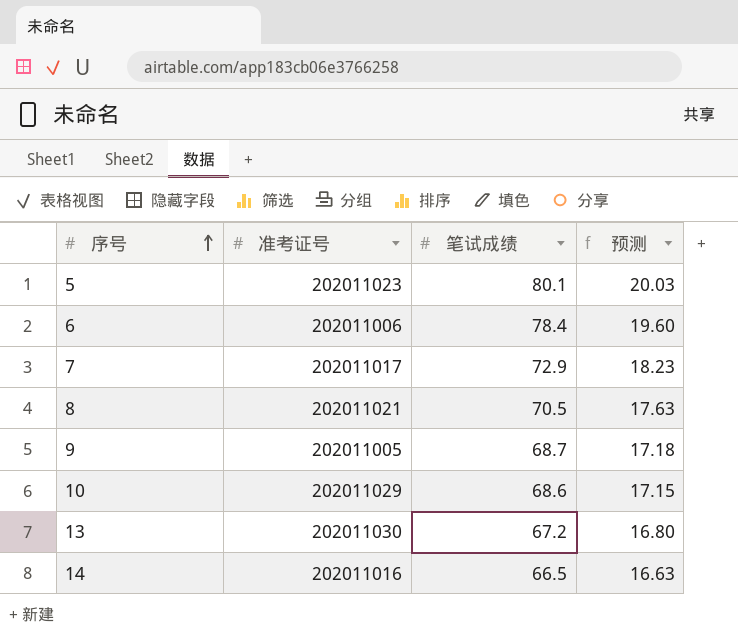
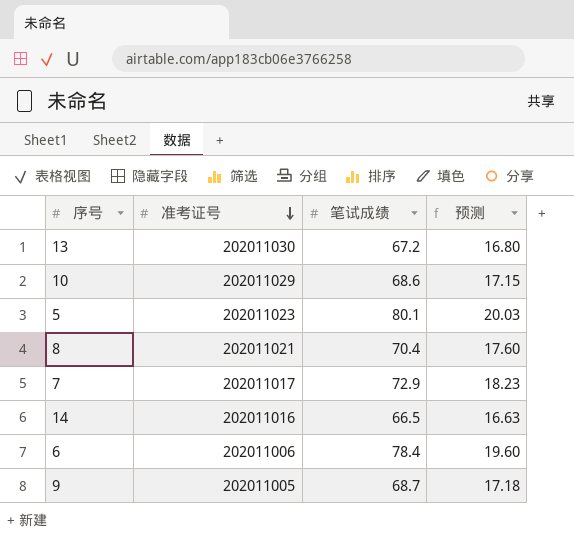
row order: 序号 ascending -> 准考证号 descending
8 | 笔试成绩: 70.5 -> 70.4
8 | 预测: 17.63 -> 17.60

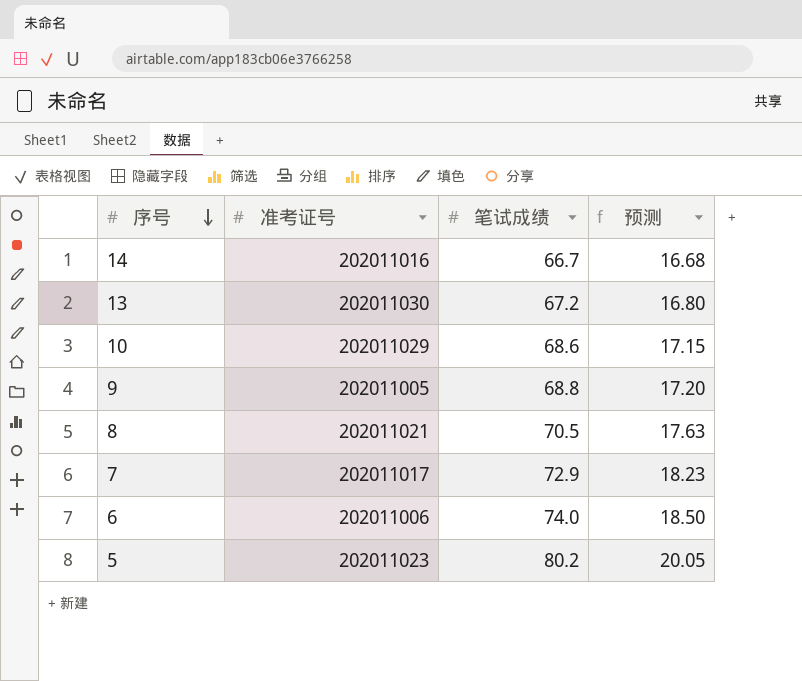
row order: 准考证号 descending -> 序号 descending
14 | 笔试成绩: 66.5 -> 66.7
14 | 预测: 16.63 -> 16.68
9 | 笔试成绩: 68.7 -> 68.8
9 | 预测: 17.18 -> 17.20
8 | 笔试成绩: 70.4 -> 70.5
8 | 预测: 17.60 -> 17.63
6 | 笔试成绩: 78.4 -> 74.0
6 | 预测: 19.60 -> 18.50
5 | 笔试成绩: 80.1 -> 80.2
5 | 预测: 20.03 -> 20.05

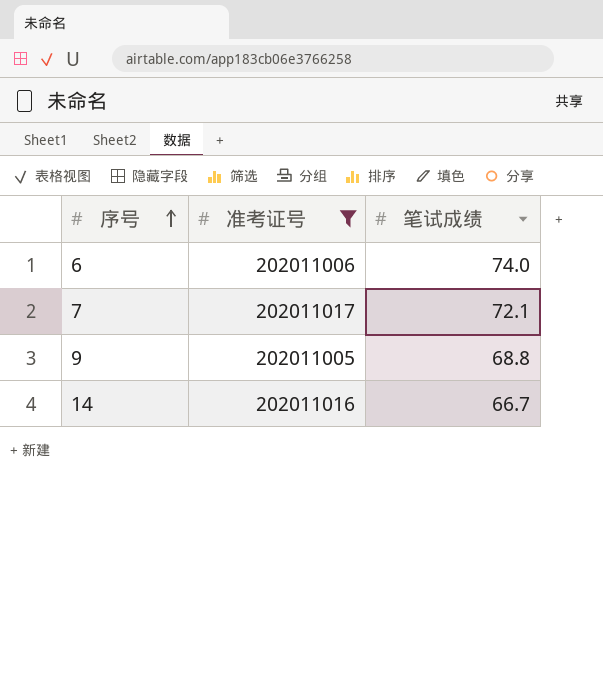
filter: none -> 准考证号 <= 202011017
row order: 序号 descending -> 序号 ascending
column 预测 | formula: [笔试成绩] * 0.25 -> none
7 | 笔试成绩: 72.9 -> 72.1

